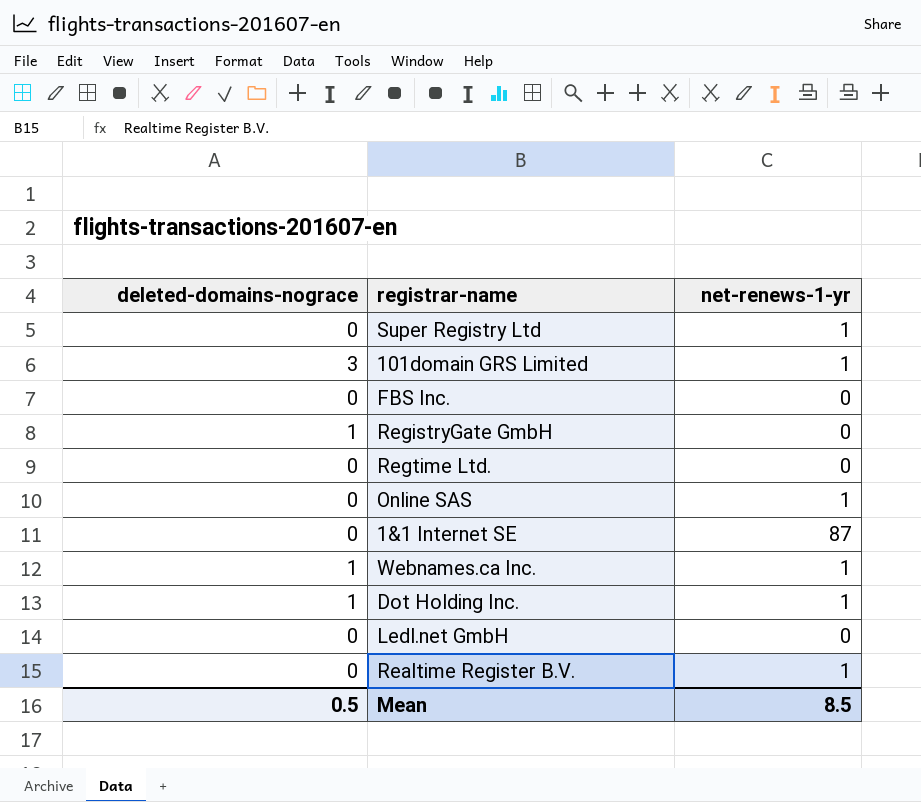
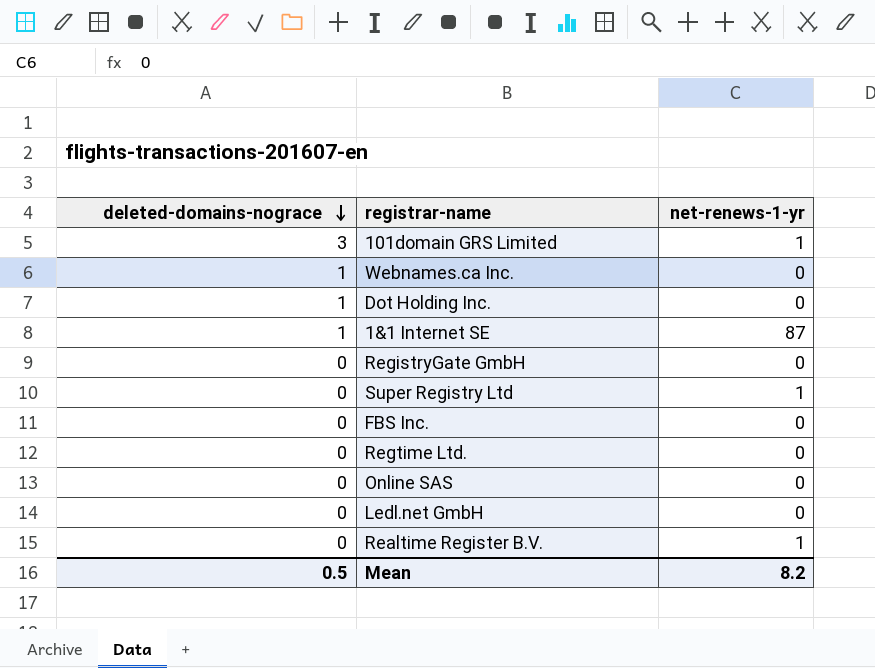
row order: none -> deleted-domains-nograce descending
Webnames.ca Inc. | net-renews-1-yr: 1 -> 0
Dot Holding Inc. | net-renews-1-yr: 1 -> 0
1&1 Internet SE | deleted-domains-nograce: 0 -> 1
RegistryGate GmbH | deleted-domains-nograce: 1 -> 0
Online SAS | net-renews-1-yr: 1 -> 0
Mean | net-renews-1-yr: 8.5 -> 8.2

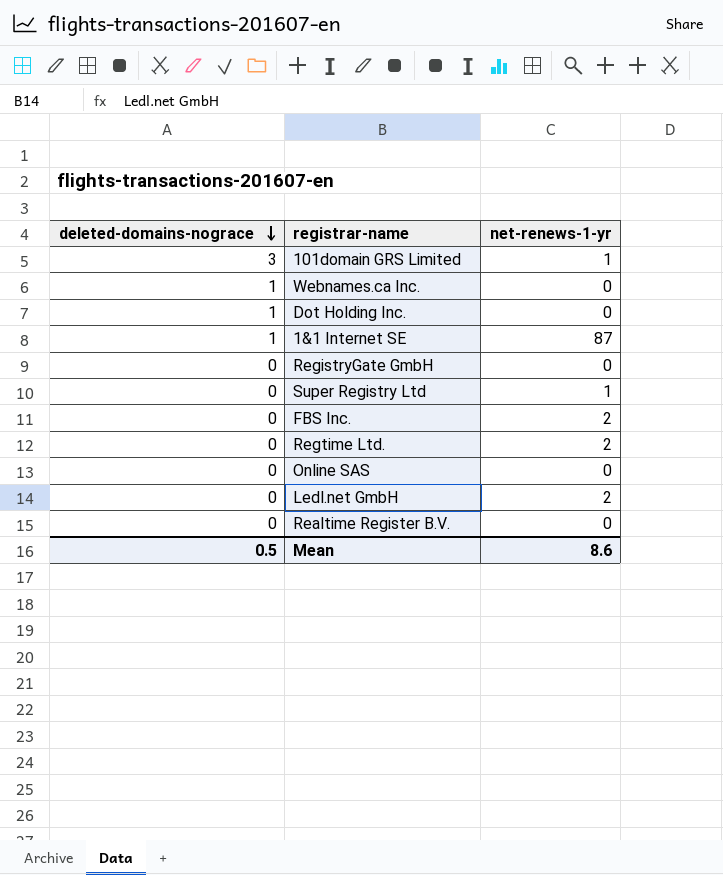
FBS Inc. | net-renews-1-yr: 0 -> 2
Regtime Ltd. | net-renews-1-yr: 0 -> 2
Ledl.net GmbH | net-renews-1-yr: 0 -> 2
Realtime Register B.V. | net-renews-1-yr: 1 -> 0
Mean | net-renews-1-yr: 8.2 -> 8.6

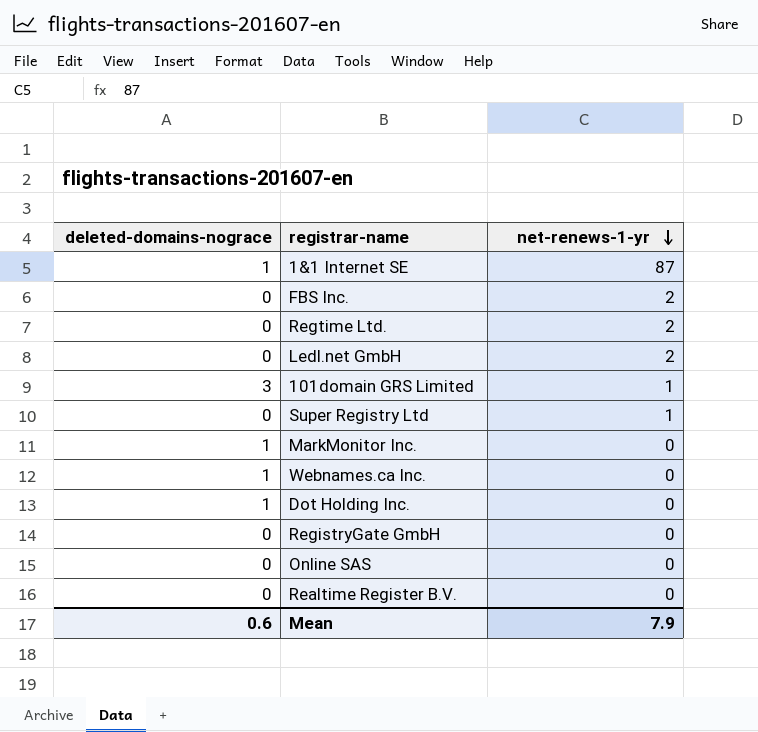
row order: deleted-domains-nograce descending -> net-renews-1-yr descending
row MarkMonitor Inc.: none -> 1 | 0
Mean | deleted-domains-nograce: 0.5 -> 0.6
Mean | net-renews-1-yr: 8.6 -> 7.9

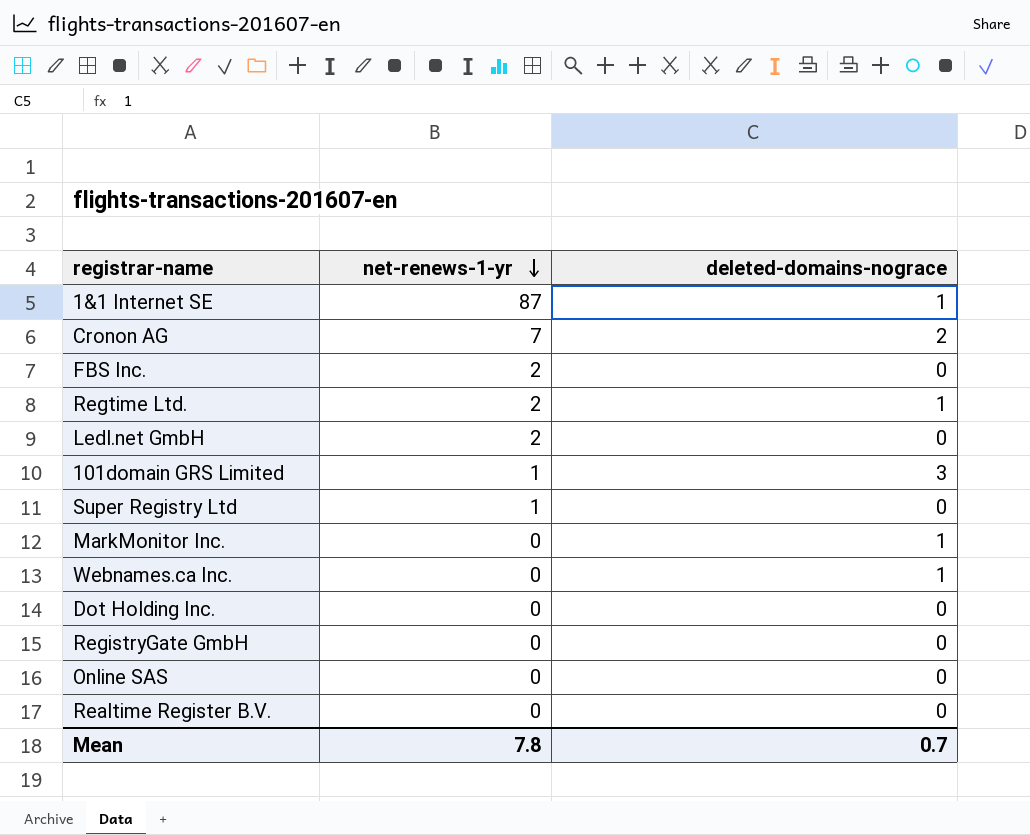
column deleted-domains-nograce | position: 1 -> 3
row Cronon AG: none -> 7 | 2
Regtime Ltd. | deleted-domains-nograce: 0 -> 1
Dot Holding Inc. | deleted-domains-nograce: 1 -> 0
Mean | net-renews-1-yr: 7.9 -> 7.8
Mean | deleted-domains-nograce: 0.6 -> 0.7

